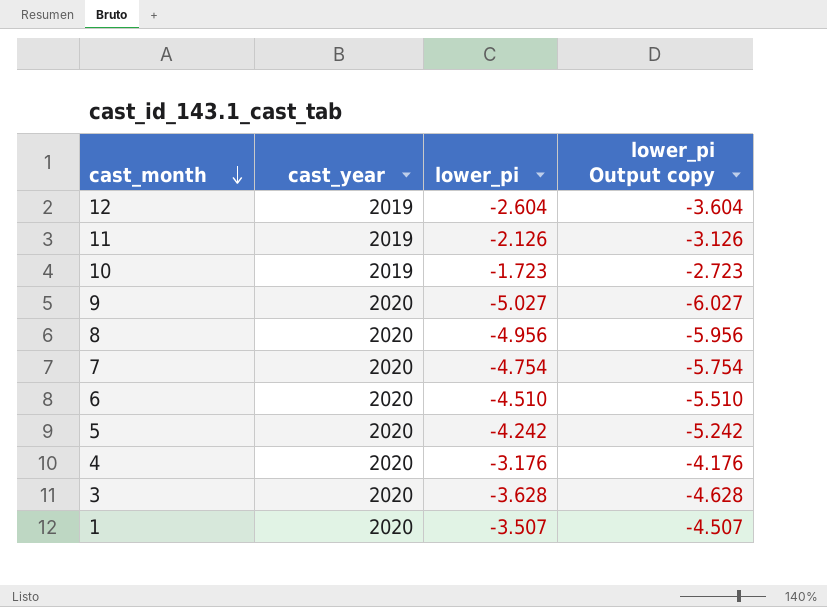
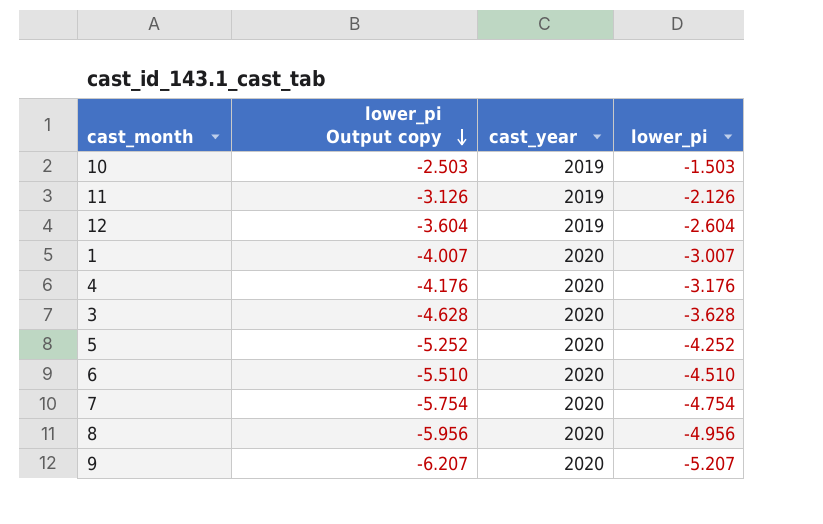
row order: cast_month descending -> lower_pi Output copy descending
column lower_pi Output copy | position: 4 -> 2
10 | lower_pi Output copy: -2.723 -> -2.503
10 | lower_pi: -1.723 -> -1.503
1 | lower_pi Output copy: -4.507 -> -4.007
1 | lower_pi: -3.507 -> -3.007
5 | lower_pi Output copy: -5.242 -> -5.252
5 | lower_pi: -4.242 -> -4.252
9 | lower_pi Output copy: -6.027 -> -6.207
9 | lower_pi: -5.027 -> -5.207

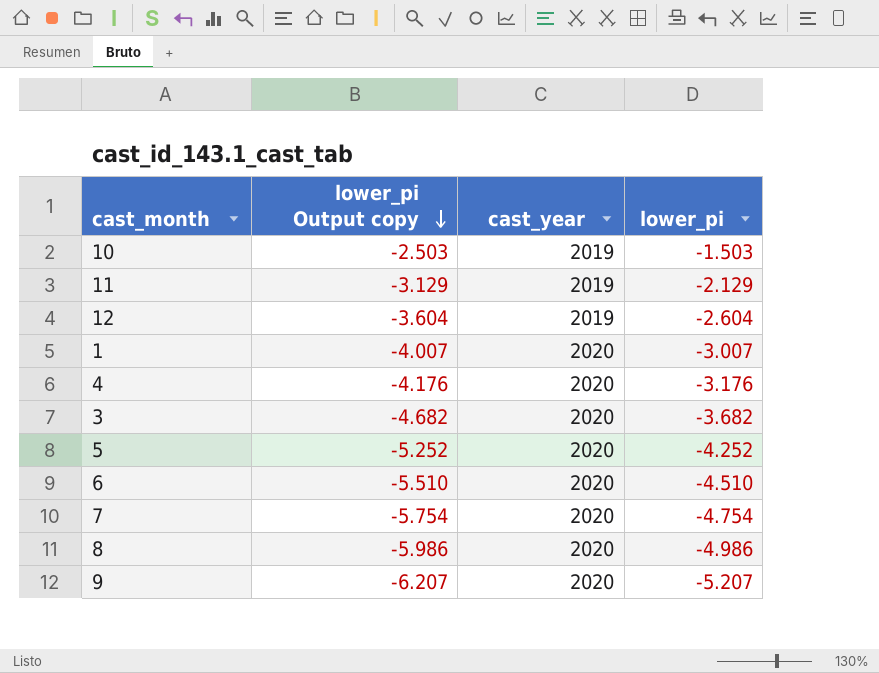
11 | lower_pi Output copy: -3.126 -> -3.129
11 | lower_pi: -2.126 -> -2.129
3 | lower_pi Output copy: -4.628 -> -4.682
3 | lower_pi: -3.628 -> -3.682
8 | lower_pi Output copy: -5.956 -> -5.986
8 | lower_pi: -4.956 -> -4.986

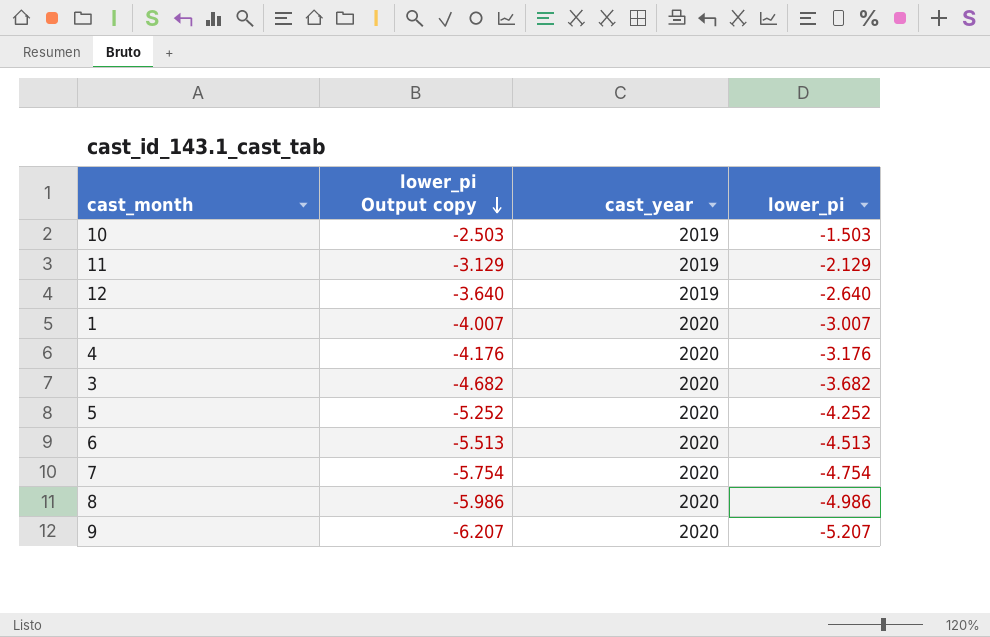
12 | lower_pi Output copy: -3.604 -> -3.640
12 | lower_pi: -2.604 -> -2.640
6 | lower_pi Output copy: -5.510 -> -5.513
6 | lower_pi: -4.510 -> -4.513

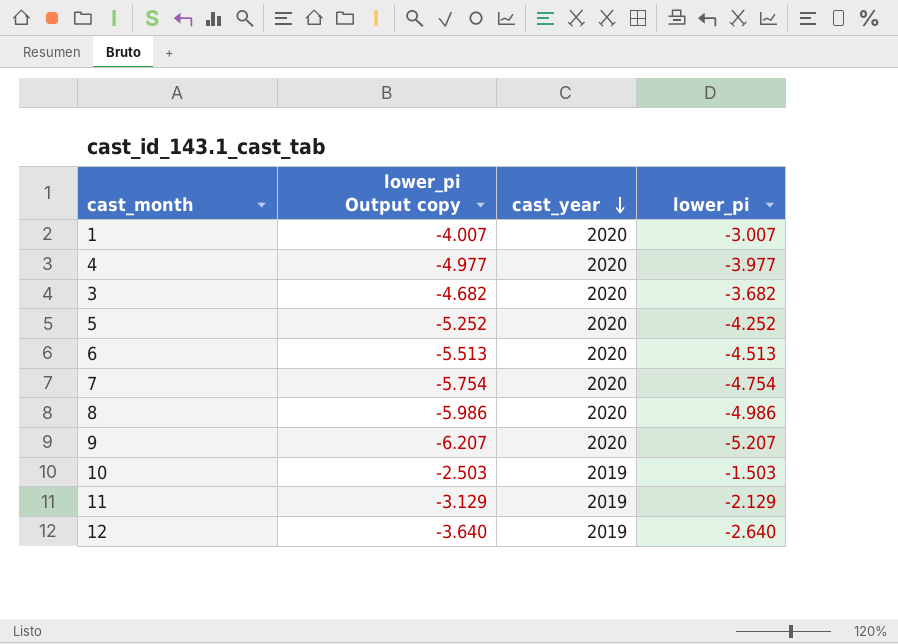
row order: lower_pi Output copy descending -> cast_year descending
4 | lower_pi Output copy: -4.176 -> -4.977
4 | lower_pi: -3.176 -> -3.977

